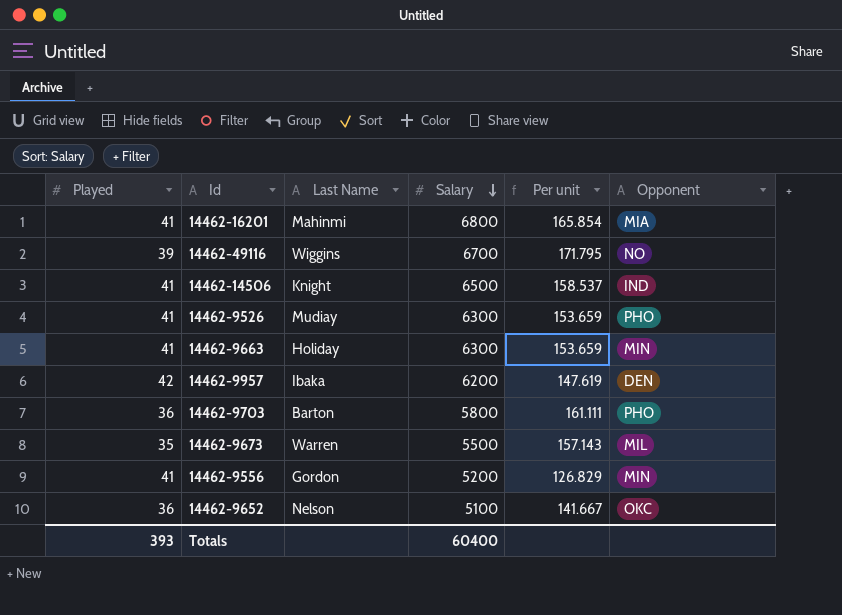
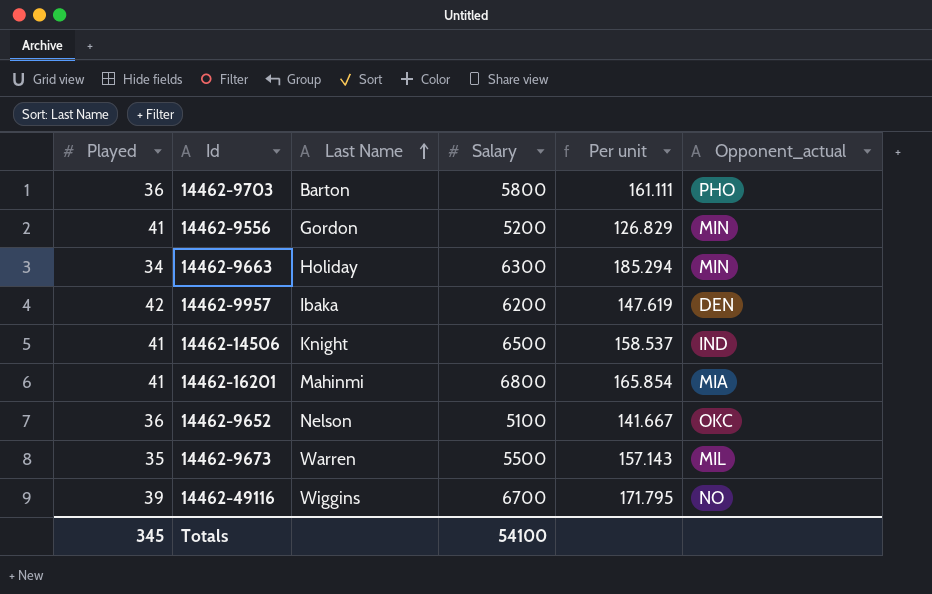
row order: Salary descending -> Last Name ascending
column name: Opponent -> Opponent_actual
row 14462-9526: 41 | Mudiay | 6300 | 153.659 | PHO -> none
14462-9663 | Played: 41 -> 34
14462-9663 | Per unit: 153.659 -> 185.294
Totals | Played: 393 -> 345
Totals | Salary: 60400 -> 54100

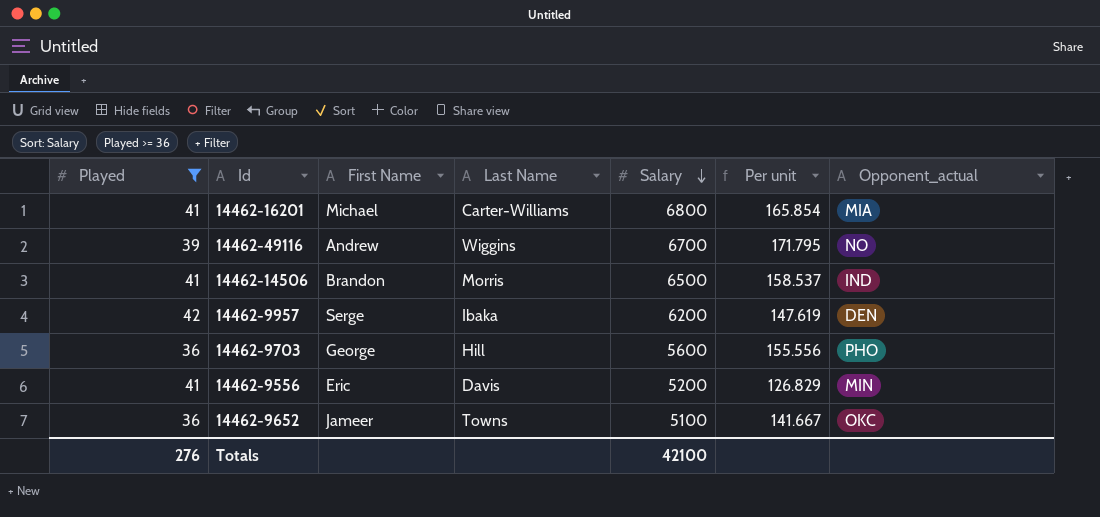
filter: none -> Played >= 36
row order: Last Name ascending -> Salary descending
column First Name | position: none -> 3
14462-16201 | Last Name: Mahinmi -> Carter-Williams
14462-14506 | Last Name: Knight -> Morris
14462-9703 | Last Name: Barton -> Hill
14462-9703 | Salary: 5800 -> 5600
14462-9703 | Per unit: 161.111 -> 155.556
14462-9556 | Last Name: Gordon -> Davis
14462-9652 | Last Name: Nelson -> Towns
Totals | Played: 345 -> 276
Totals | Salary: 54100 -> 42100

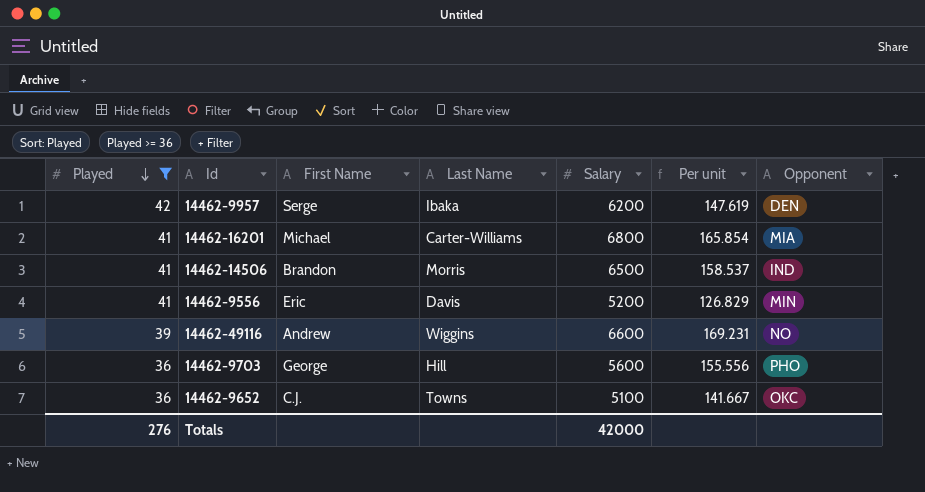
row order: Salary descending -> Played descending
column name: Opponent_actual -> Opponent
14462-49116 | Salary: 6700 -> 6600
14462-49116 | Per unit: 171.795 -> 169.231
14462-9652 | First Name: Jameer -> C.J.
Totals | Salary: 42100 -> 42000

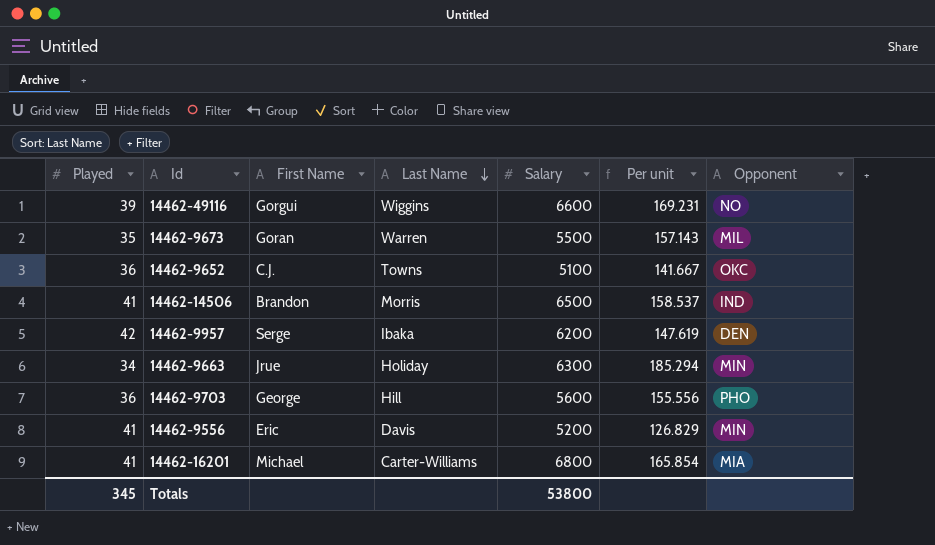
filter: Played >= 36 -> none
row order: Played descending -> Last Name descending
14462-49116 | First Name: Andrew -> Gorgui
Totals | Played: 276 -> 345
Totals | Salary: 42000 -> 53800

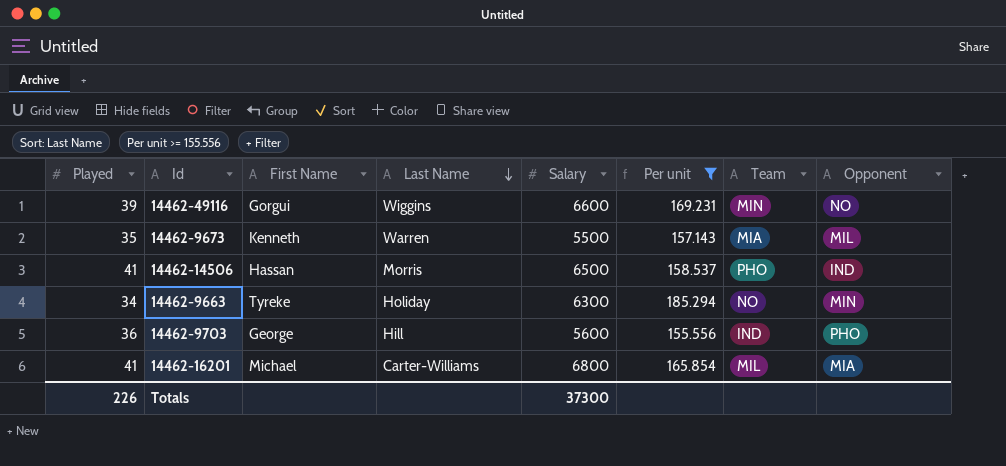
filter: none -> Per unit >= 155.556
column Team | position: none -> 7
14462-9673 | First Name: Goran -> Kenneth
14462-14506 | First Name: Brandon -> Hassan
14462-9663 | First Name: Jrue -> Tyreke
Totals | Played: 345 -> 226
Totals | Salary: 53800 -> 37300

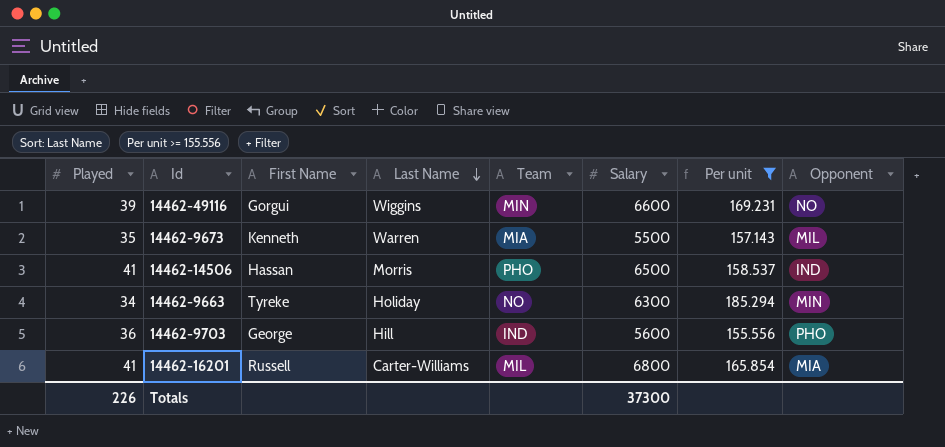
column Team | position: 7 -> 5
14462-16201 | First Name: Michael -> Russell

